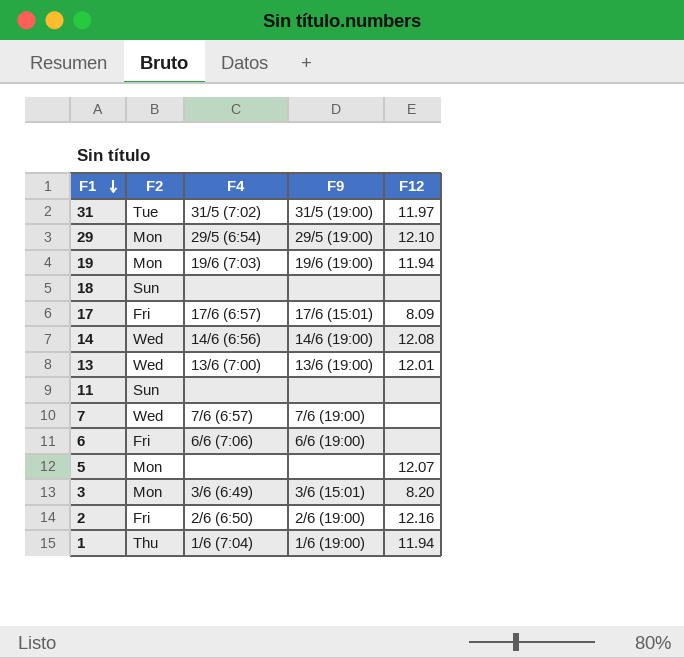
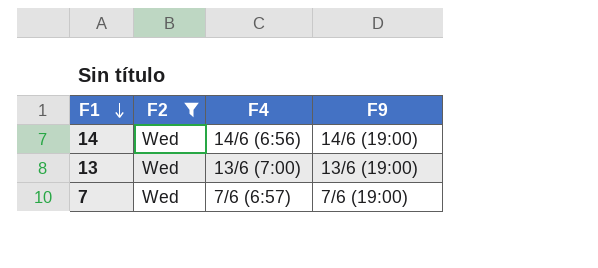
filter: none -> F2 = Wed
column F12 | position: 5 -> none

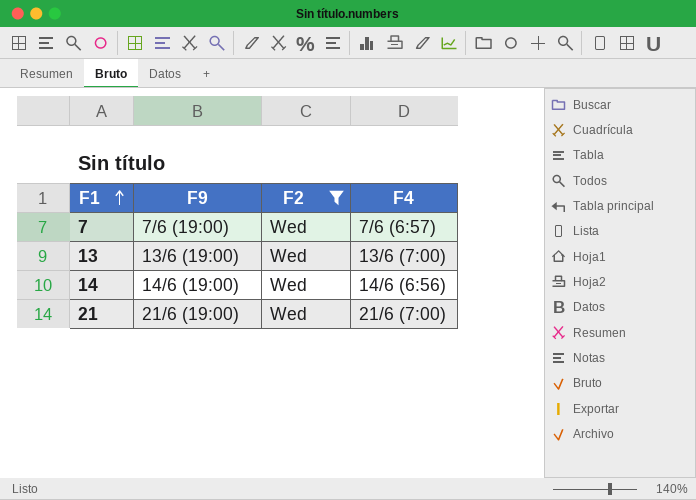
row order: F1 descending -> F1 ascending
column F9 | position: 4 -> 2
row 21: none -> 21/6 (19:00) | Wed | 21/6 (7:00)

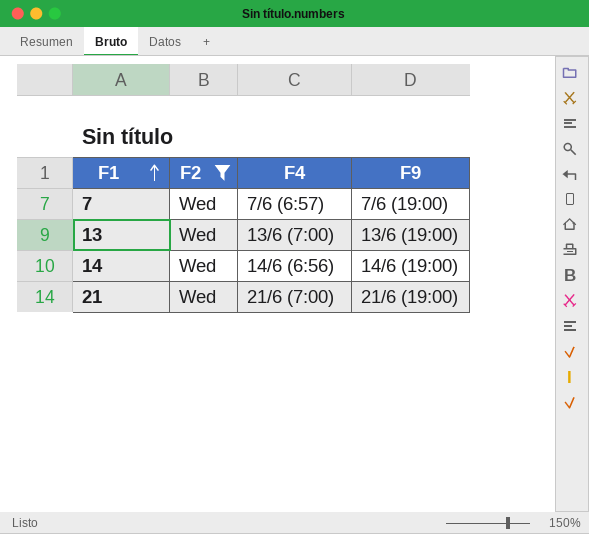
column F9 | position: 2 -> 4

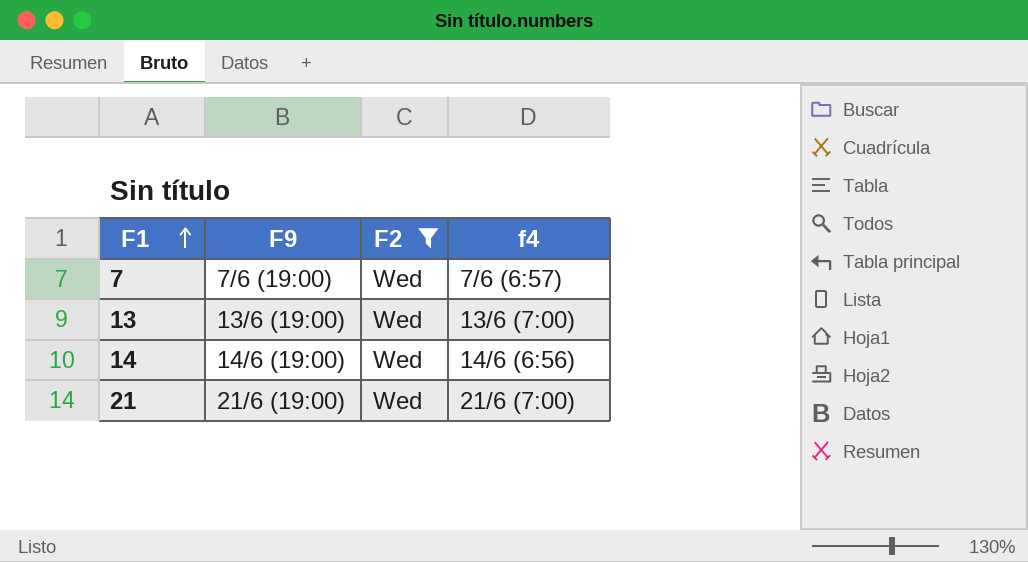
column F9 | position: 4 -> 2
column name: F4 -> f4

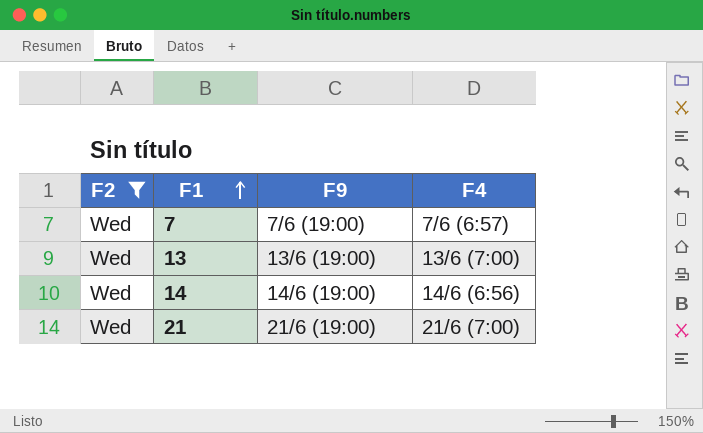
column F2 | position: 3 -> 1
column name: f4 -> F4

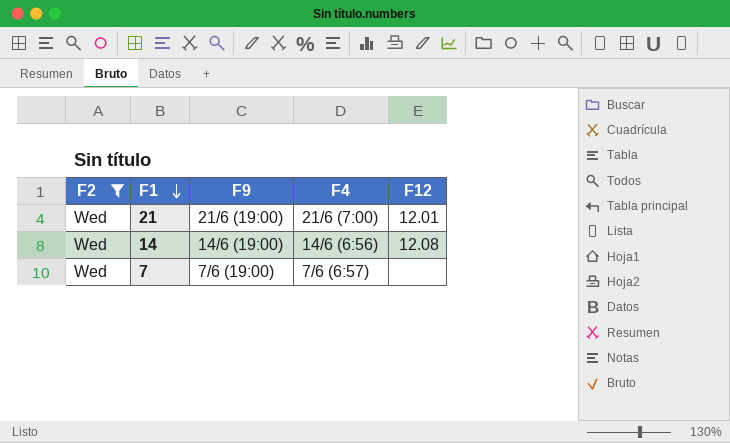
row order: F1 ascending -> F1 descending
column F12 | position: none -> 5
row 13: Wed | 13/6 (19:00) | 13/6 (7:00) -> none

